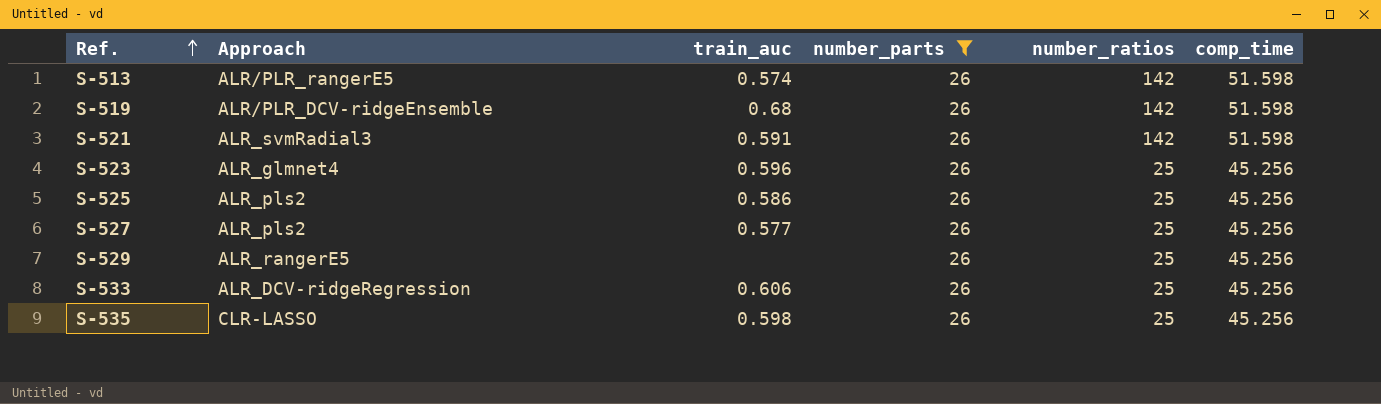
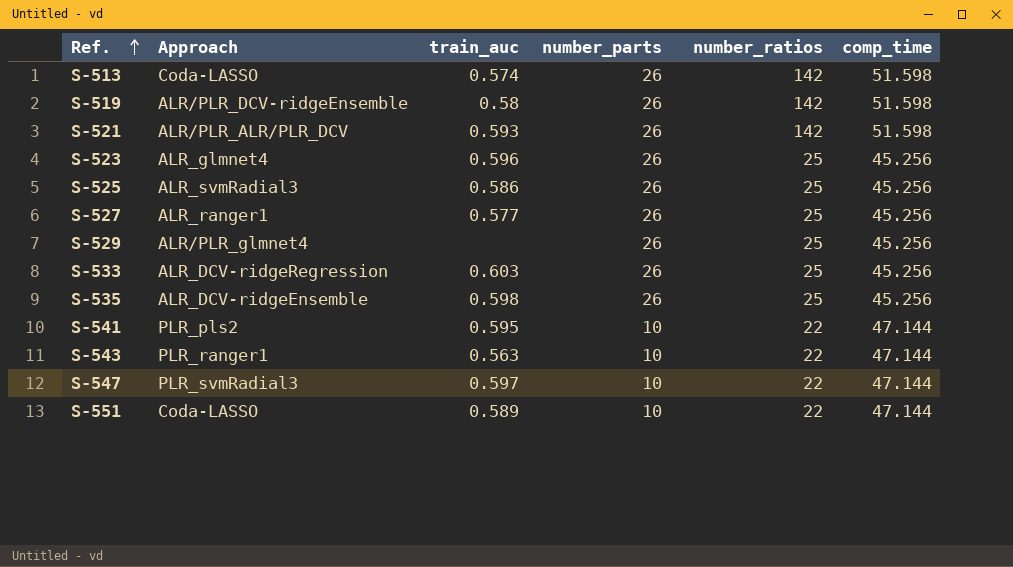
filter: number_parts = 26 -> none
S-513 | Approach: ALR/PLR_rangerE5 -> Coda-LASSO
S-519 | train_auc: 0.68 -> 0.58
S-521 | Approach: ALR_svmRadial3 -> ALR/PLR_ALR/PLR_DCV
S-521 | train_auc: 0.591 -> 0.593
S-525 | Approach: ALR_pls2 -> ALR_svmRadial3
S-527 | Approach: ALR_pls2 -> ALR_ranger1
S-529 | Approach: ALR_rangerE5 -> ALR/PLR_glmnet4
S-533 | train_auc: 0.606 -> 0.603
S-535 | Approach: CLR-LASSO -> ALR_DCV-ridgeEnsemble

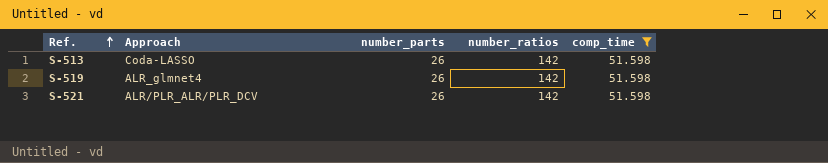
filter: none -> comp_time = 51.598
column train_auc | position: 3 -> none
S-519 | Approach: ALR/PLR_DCV-ridgeEnsemble -> ALR_glmnet4

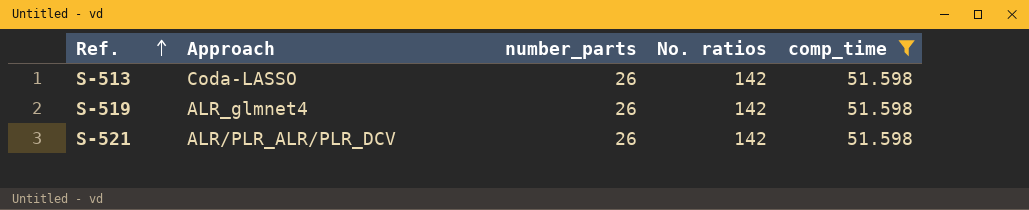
column name: number_ratios -> No. ratios

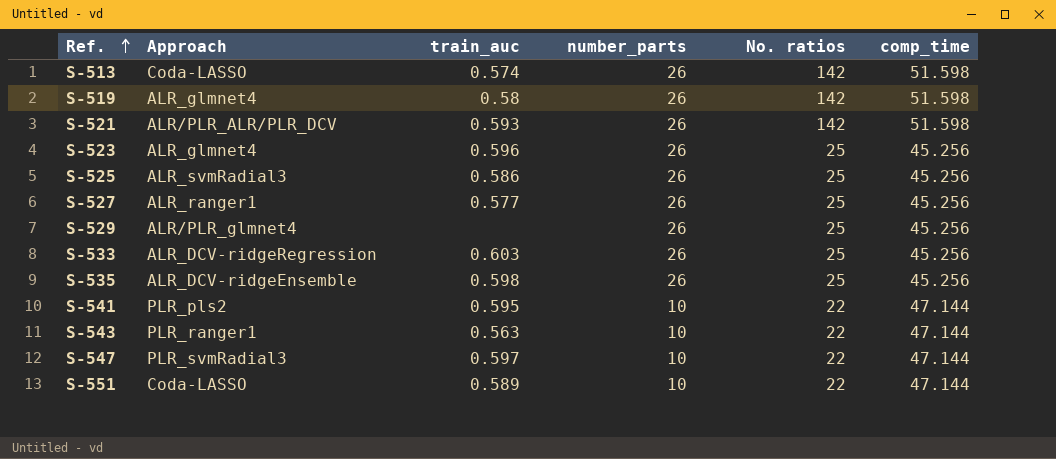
filter: comp_time = 51.598 -> none
column train_auc | position: none -> 3

